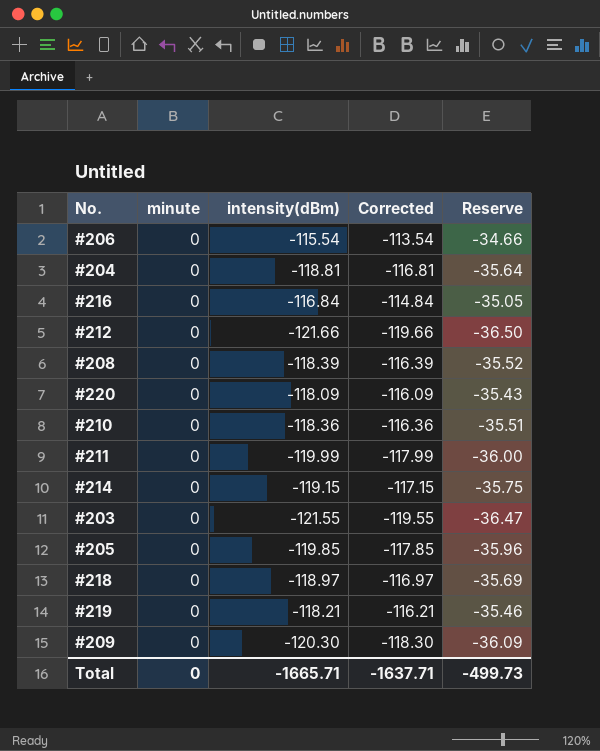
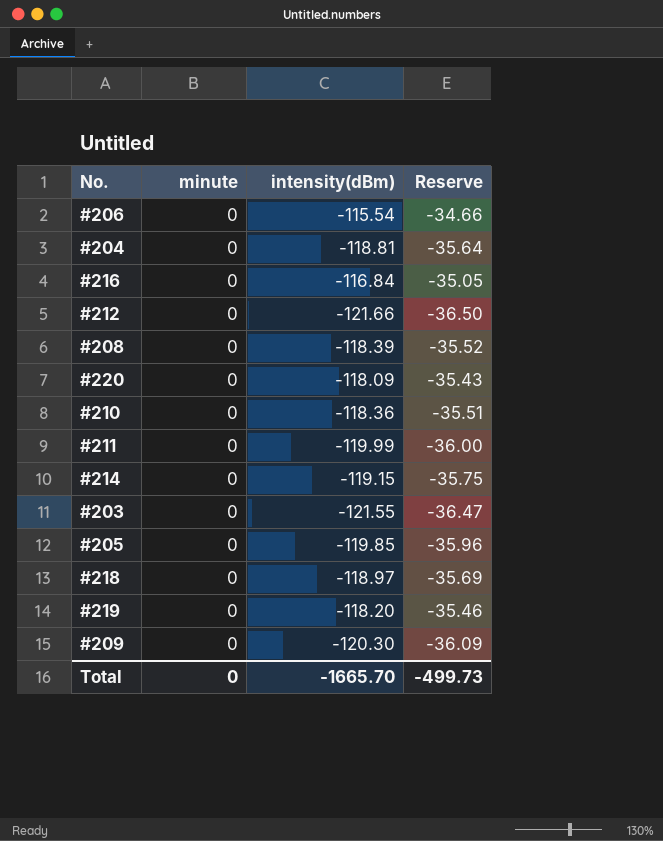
column Corrected | formula: [intensity(dBm)] + 2 -> none
#219 | intensity(dBm): -118.21 -> -118.20
Total | intensity(dBm): -1665.71 -> -1665.70

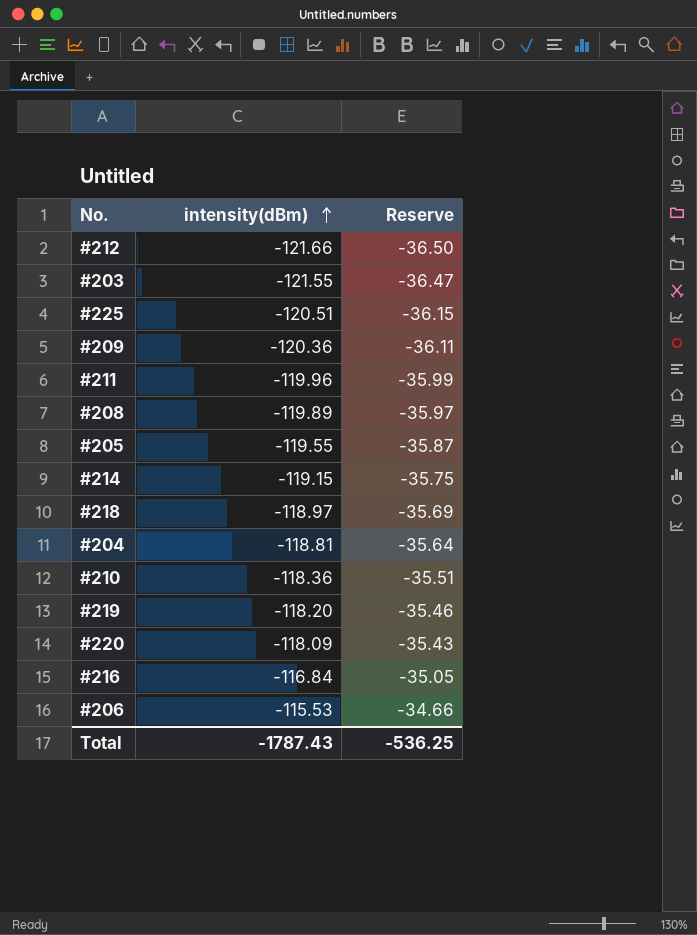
row order: none -> intensity(dBm) ascending
column minute | position: 2 -> none
row #225: none -> -120.51 | -36.15
#209 | intensity(dBm): -120.30 -> -120.36
#209 | Reserve: -36.09 -> -36.11
#211 | intensity(dBm): -119.99 -> -119.96
#211 | Reserve: -36.00 -> -35.99
#208 | intensity(dBm): -118.39 -> -119.89
#208 | Reserve: -35.52 -> -35.97
#205 | intensity(dBm): -119.85 -> -119.55
#205 | Reserve: -35.96 -> -35.87
#206 | intensity(dBm): -115.54 -> -115.53
Total | intensity(dBm): -1665.70 -> -1787.43
Total | Reserve: -499.73 -> -536.25

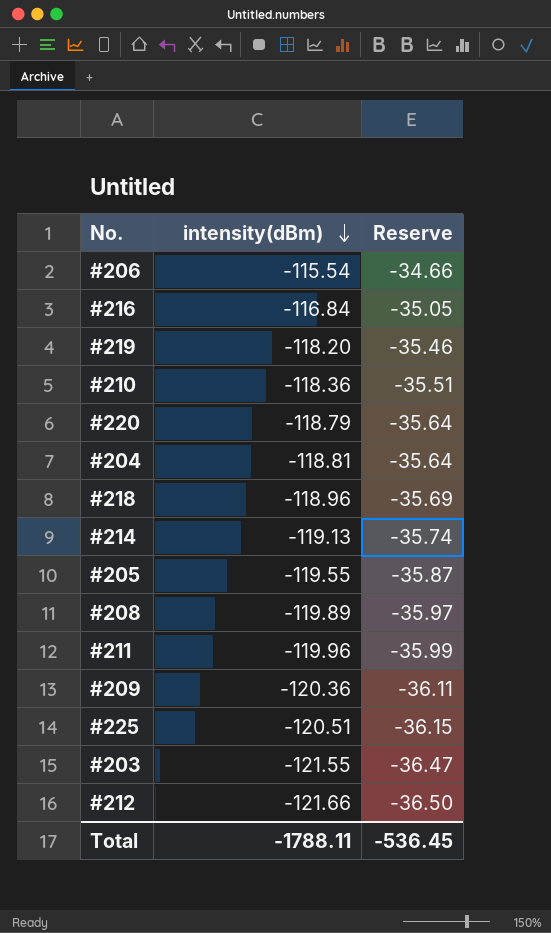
row order: intensity(dBm) ascending -> intensity(dBm) descending
#206 | intensity(dBm): -115.53 -> -115.54
#220 | intensity(dBm): -118.09 -> -118.79
#220 | Reserve: -35.43 -> -35.64
#218 | intensity(dBm): -118.97 -> -118.96
#214 | intensity(dBm): -119.15 -> -119.13
#214 | Reserve: -35.75 -> -35.74
Total | intensity(dBm): -1787.43 -> -1788.11
Total | Reserve: -536.25 -> -536.45

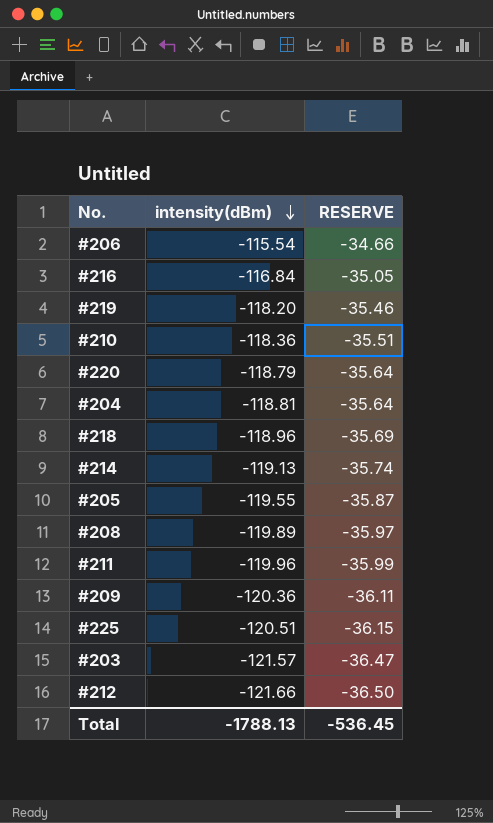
column name: Reserve -> RESERVE
#203 | intensity(dBm): -121.55 -> -121.57
Total | intensity(dBm): -1788.11 -> -1788.13

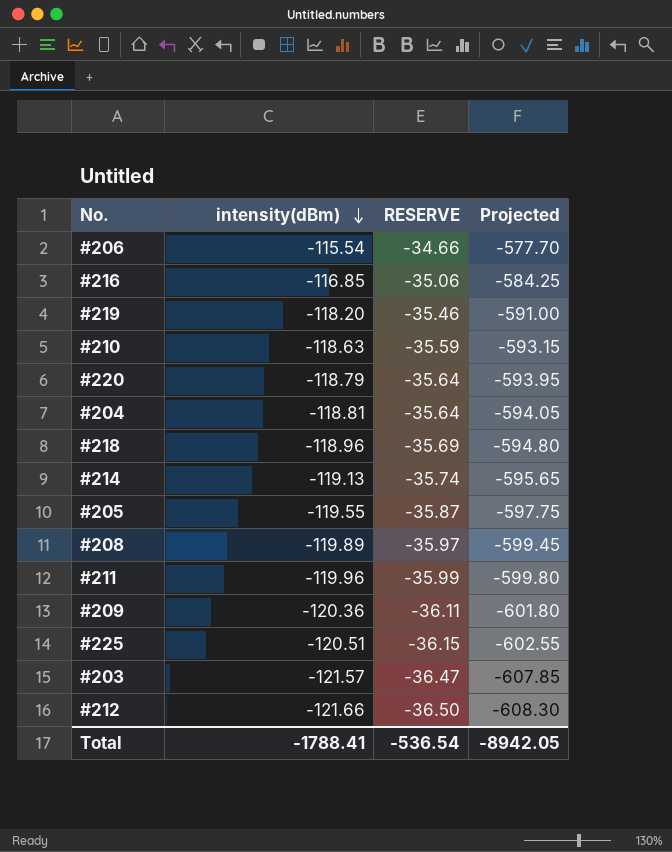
column Projected | formula: none -> [intensity(dBm)] * 5
#216 | intensity(dBm): -116.84 -> -116.85
#216 | RESERVE: -35.05 -> -35.06
#210 | intensity(dBm): -118.36 -> -118.63
#210 | RESERVE: -35.51 -> -35.59
Total | intensity(dBm): -1788.13 -> -1788.41
Total | RESERVE: -536.45 -> -536.54

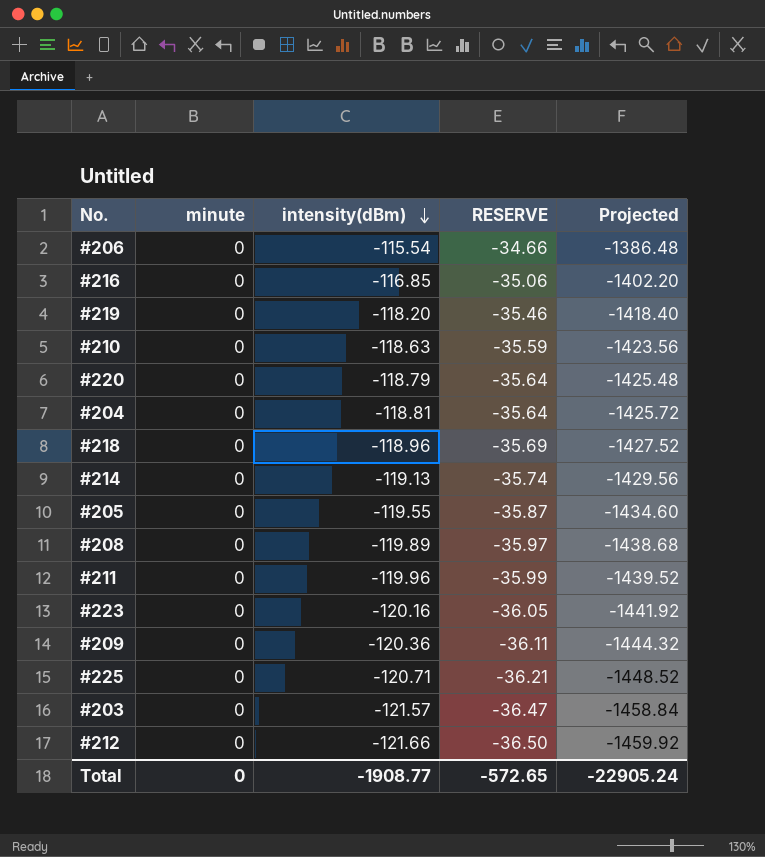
column minute | position: none -> 2
column Projected | formula: [intensity(dBm)] * 5 -> [intensity(dBm)] * 12
row #223: none -> 0 | -120.16 | -36.05 | -1441.92
#225 | intensity(dBm): -120.51 -> -120.71
#225 | RESERVE: -36.15 -> -36.21
Total | intensity(dBm): -1788.41 -> -1908.77
Total | RESERVE: -536.54 -> -572.65
Total | Projected: -8942.05 -> -22905.24

